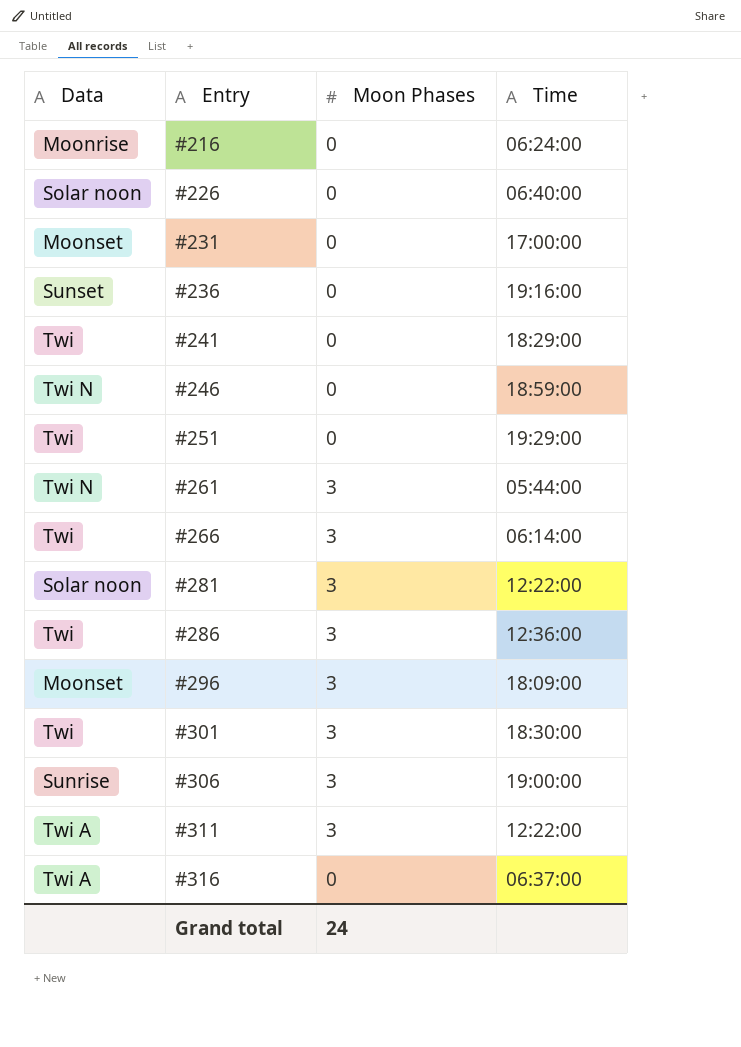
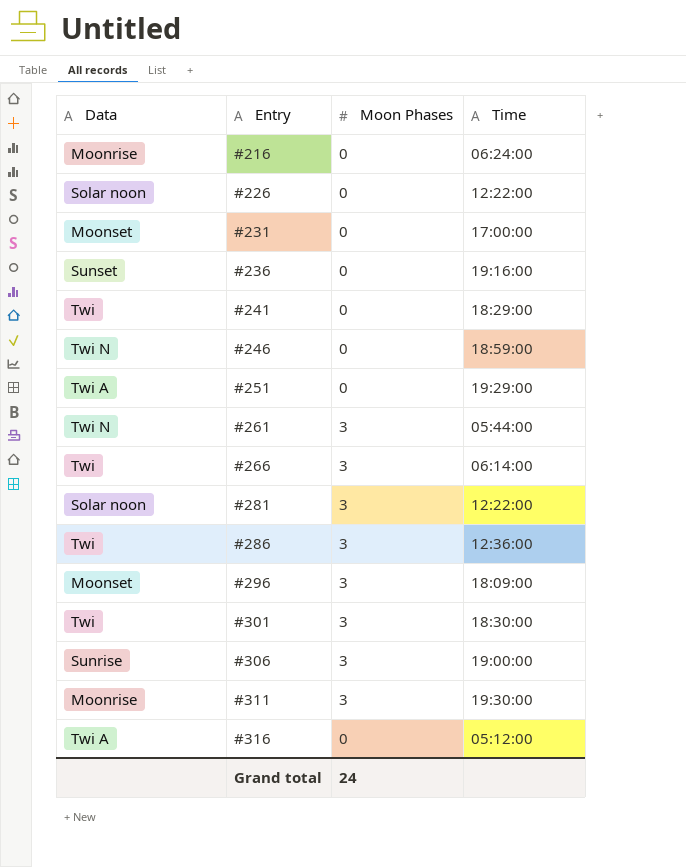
#226 | Time: 06:40:00 -> 12:22:00
#251 | Data: Twi -> Twi A
#311 | Data: Twi A -> Moonrise
#311 | Time: 12:22:00 -> 19:30:00
#316 | Time: 06:37:00 -> 05:12:00

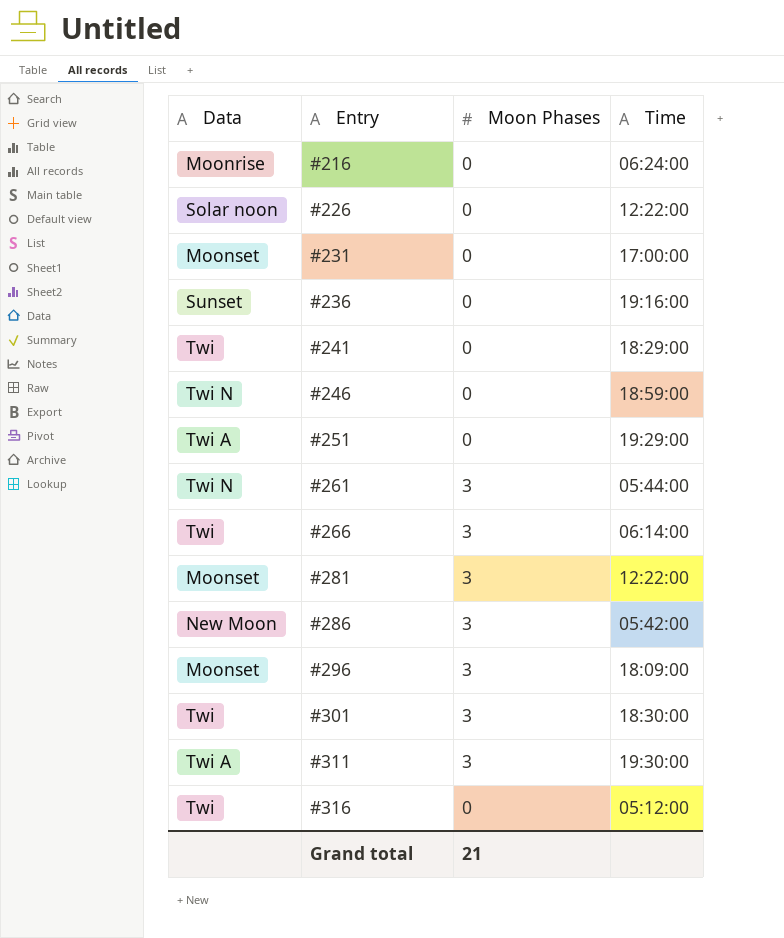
row #306: Sunrise | 3 | 19:00:00 -> none
#281 | Data: Solar noon -> Moonset
#286 | Data: Twi -> New Moon
#286 | Time: 12:36:00 -> 05:42:00
#311 | Data: Moonrise -> Twi A
#316 | Data: Twi A -> Twi
Grand total | Moon Phases: 24 -> 21

